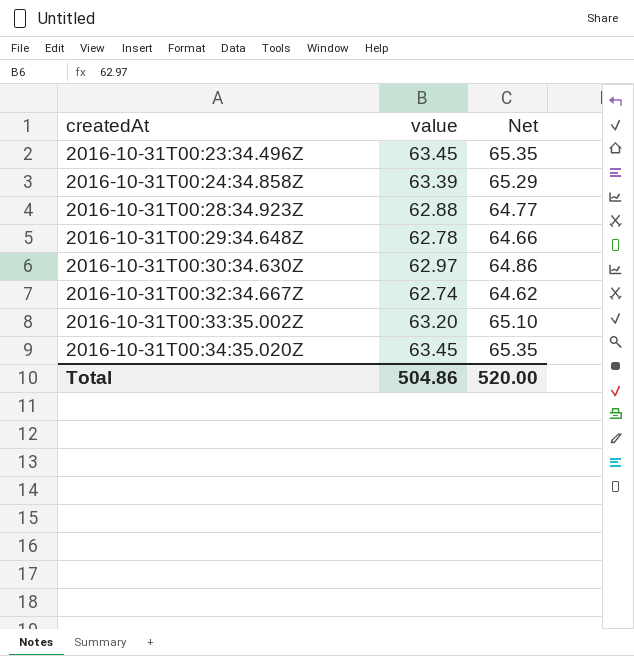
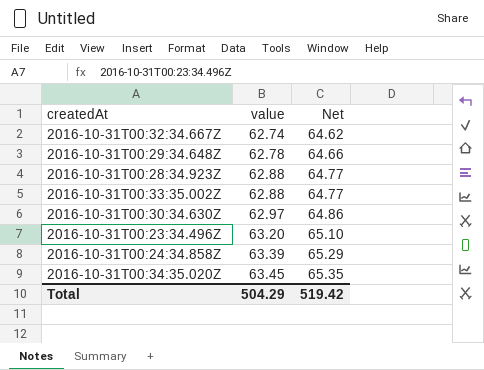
row order: createdAt ascending -> value ascending
2016-10-31T00:33:35.002Z | value: 63.20 -> 62.88
2016-10-31T00:33:35.002Z | Net: 65.10 -> 64.77
2016-10-31T00:23:34.496Z | value: 63.45 -> 63.20
2016-10-31T00:23:34.496Z | Net: 65.35 -> 65.10
Total | value: 504.86 -> 504.29
Total | Net: 520.00 -> 519.42

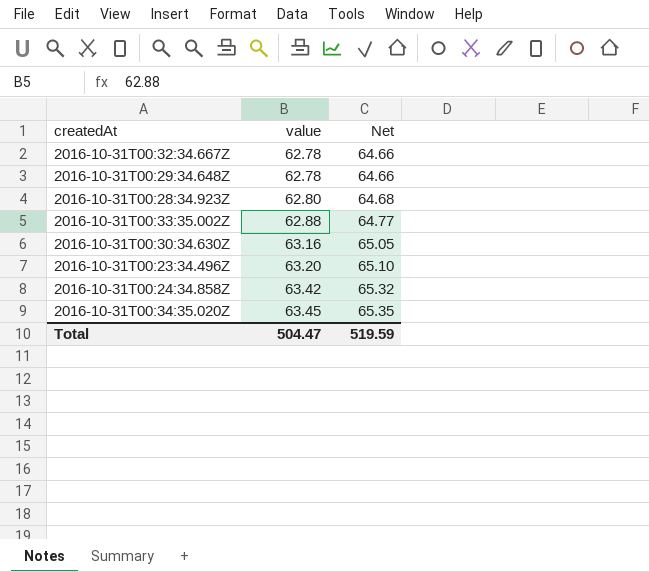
2016-10-31T00:32:34.667Z | value: 62.74 -> 62.78
2016-10-31T00:32:34.667Z | Net: 64.62 -> 64.66
2016-10-31T00:28:34.923Z | value: 62.88 -> 62.80
2016-10-31T00:28:34.923Z | Net: 64.77 -> 64.68
2016-10-31T00:30:34.630Z | value: 62.97 -> 63.16
2016-10-31T00:30:34.630Z | Net: 64.86 -> 65.05
2016-10-31T00:24:34.858Z | value: 63.39 -> 63.42
2016-10-31T00:24:34.858Z | Net: 65.29 -> 65.32
Total | value: 504.29 -> 504.47
Total | Net: 519.42 -> 519.59

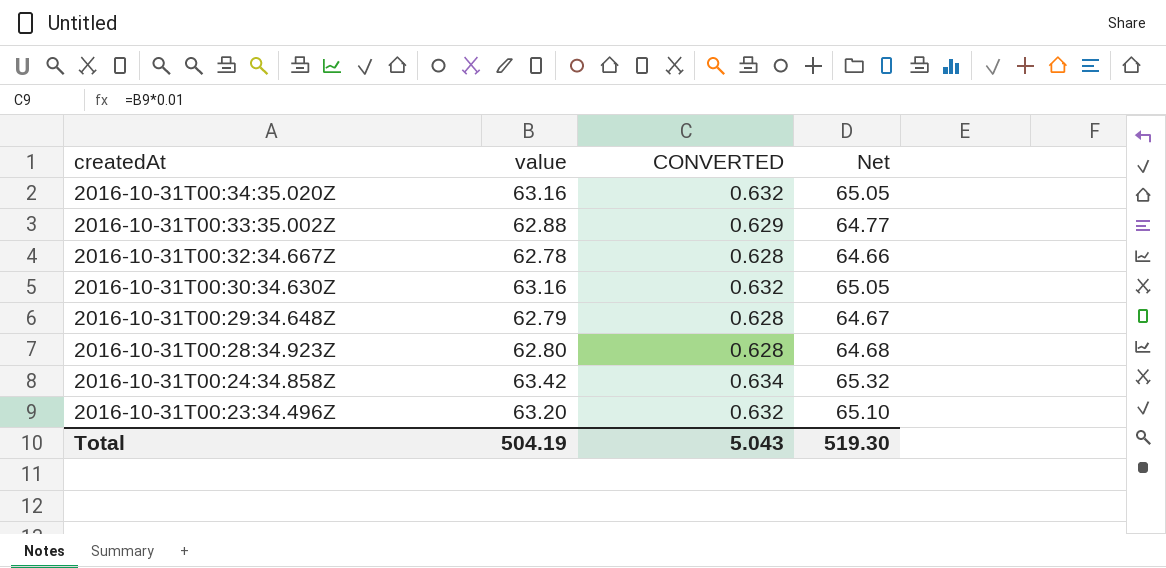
row order: value ascending -> createdAt descending
column CONVERTED | formula: none -> [value] * 0.01
2016-10-31T00:34:35.020Z | value: 63.45 -> 63.16
2016-10-31T00:34:35.020Z | Net: 65.35 -> 65.05
2016-10-31T00:29:34.648Z | value: 62.78 -> 62.79
2016-10-31T00:29:34.648Z | Net: 64.66 -> 64.67
Total | value: 504.47 -> 504.19
Total | Net: 519.59 -> 519.30

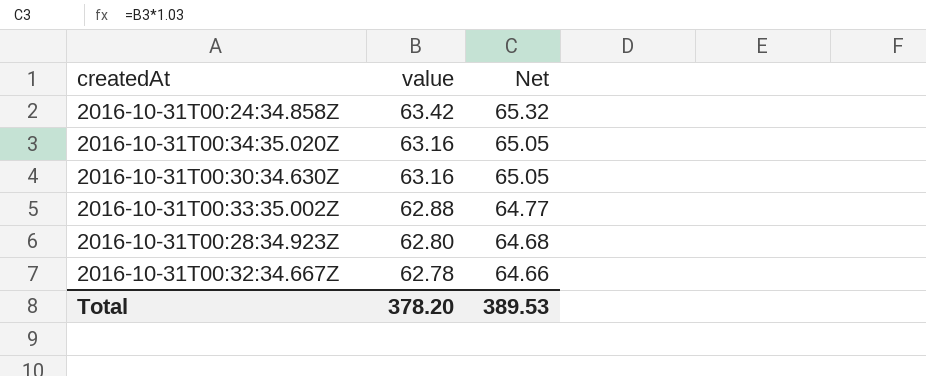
row order: createdAt descending -> value descending
column CONVERTED | formula: [value] * 0.01 -> none
row 2016-10-31T00:29:34.648Z: 62.79 | 0.628 | 64.67 -> none
row 2016-10-31T00:23:34.496Z: 63.20 | 0.632 | 65.10 -> none
Total | value: 504.19 -> 378.20
Total | Net: 519.30 -> 389.53

